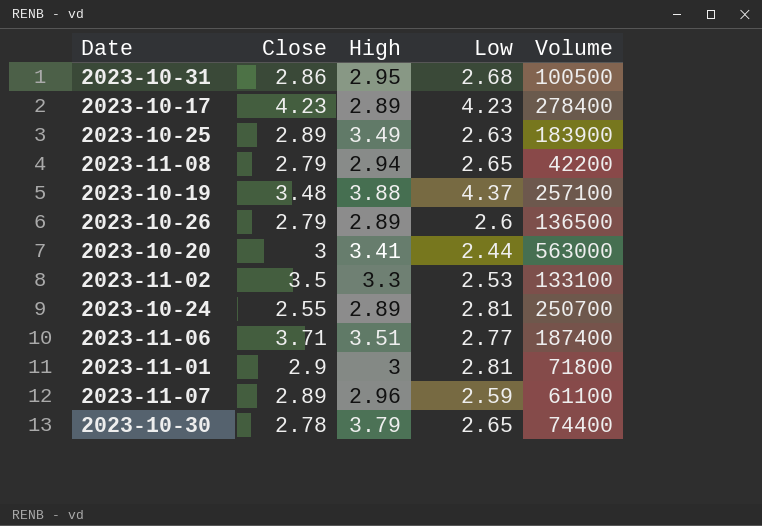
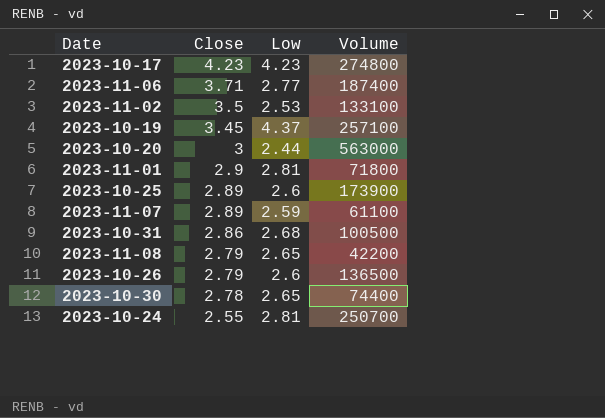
row order: none -> Close descending
column High | position: 3 -> none
2023-10-17 | Volume: 278400 -> 274800
2023-10-19 | Close: 3.48 -> 3.45
2023-10-25 | Low: 2.63 -> 2.6
2023-10-25 | Volume: 183900 -> 173900

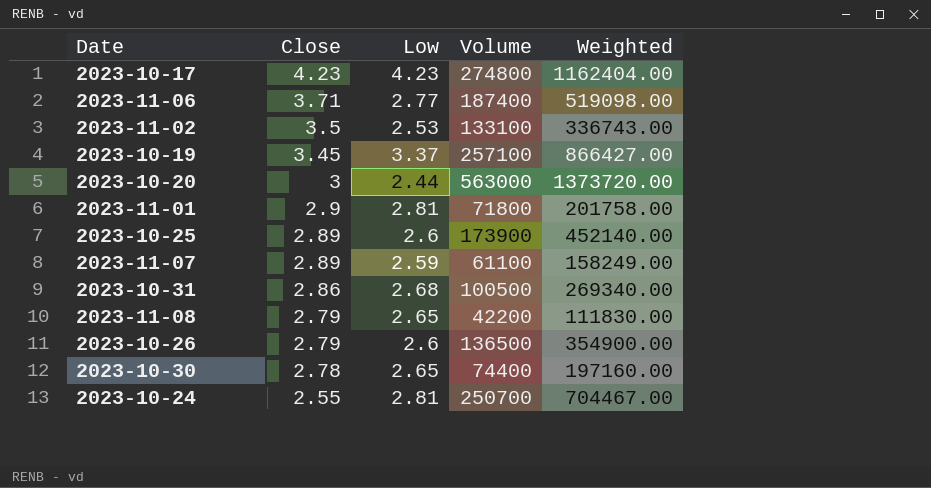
column Weighted | formula: none -> [Low] * [Volume]
2023-10-19 | Low: 4.37 -> 3.37

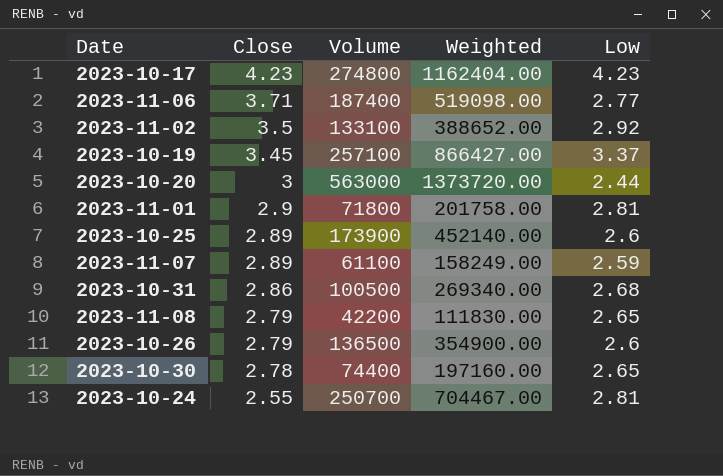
column Low | position: 3 -> 5
2023-11-02 | Weighted: 336743.00 -> 388652.00
2023-11-02 | Low: 2.53 -> 2.92

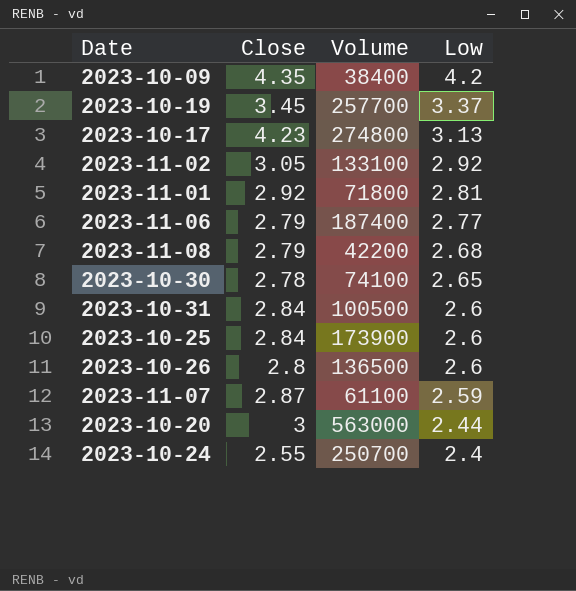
row order: Close descending -> Low descending
column Weighted | formula: [Volume] * [Low] -> none
row 2023-10-09: none -> 4.35 | 38400 | 4.2
2023-10-19 | Volume: 257100 -> 257700
2023-10-17 | Low: 4.23 -> 3.13
2023-11-02 | Close: 3.5 -> 3.05
2023-11-01 | Close: 2.9 -> 2.92
2023-11-06 | Close: 3.71 -> 2.79
2023-11-08 | Low: 2.65 -> 2.68
2023-10-30 | Volume: 74400 -> 74100
2023-10-31 | Close: 2.86 -> 2.84
2023-10-31 | Low: 2.68 -> 2.6
2023-10-25 | Close: 2.89 -> 2.84
2023-10-26 | Close: 2.79 -> 2.8
2023-11-07 | Close: 2.89 -> 2.87
2023-10-24 | Low: 2.81 -> 2.4

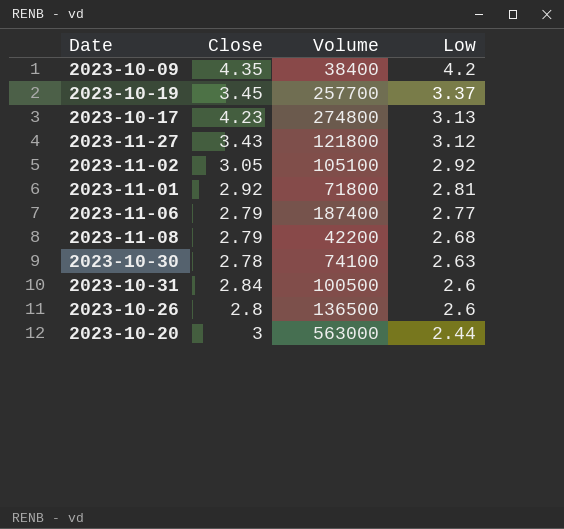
row 2023-10-25: 2.84 | 173900 | 2.6 -> none
row 2023-11-07: 2.87 | 61100 | 2.59 -> none
row 2023-10-24: 2.55 | 250700 | 2.4 -> none
row 2023-11-27: none -> 3.43 | 121800 | 3.12
2023-11-02 | Volume: 133100 -> 105100
2023-10-30 | Low: 2.65 -> 2.63

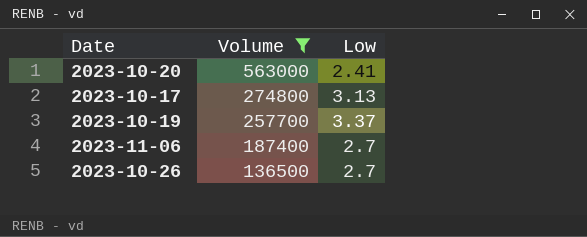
filter: none -> Volume >= 136500
row order: Low descending -> Volume descending
column Close | position: 2 -> none
2023-10-20 | Low: 2.44 -> 2.41
2023-11-06 | Low: 2.77 -> 2.7
2023-10-26 | Low: 2.6 -> 2.7

